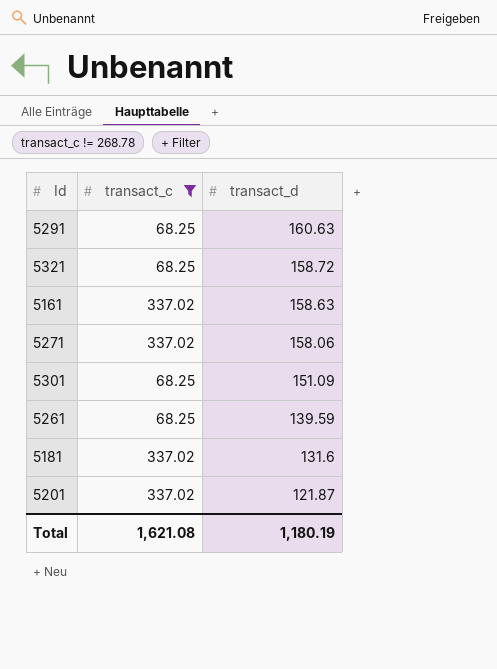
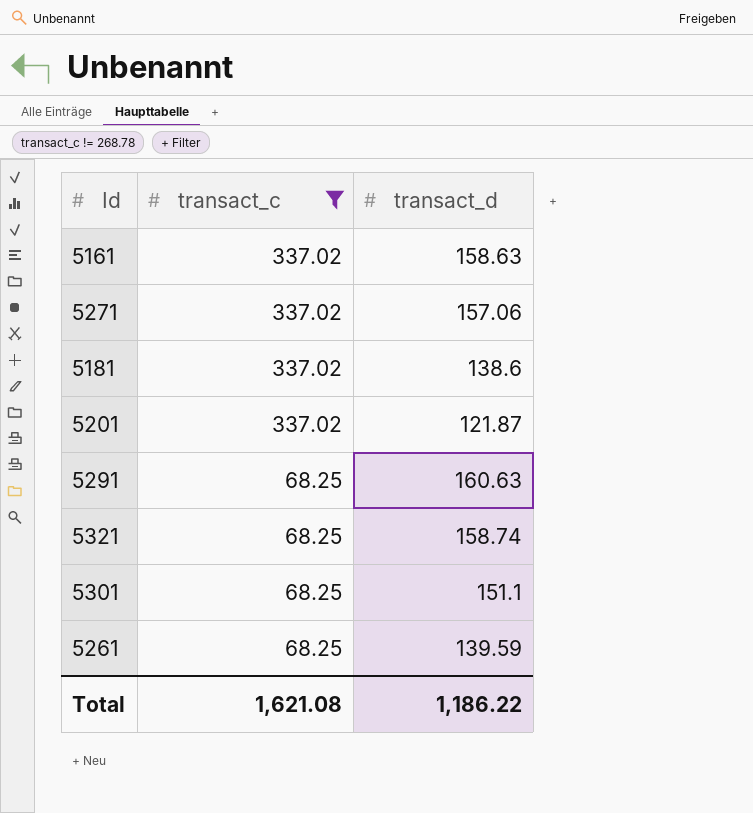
row order: transact_d descending -> transact_c descending
5271 | transact_d: 158.06 -> 157.06
5181 | transact_d: 131.6 -> 138.6
5321 | transact_d: 158.72 -> 158.74
5301 | transact_d: 151.09 -> 151.1
Total | transact_d: 1,180.19 -> 1,186.22

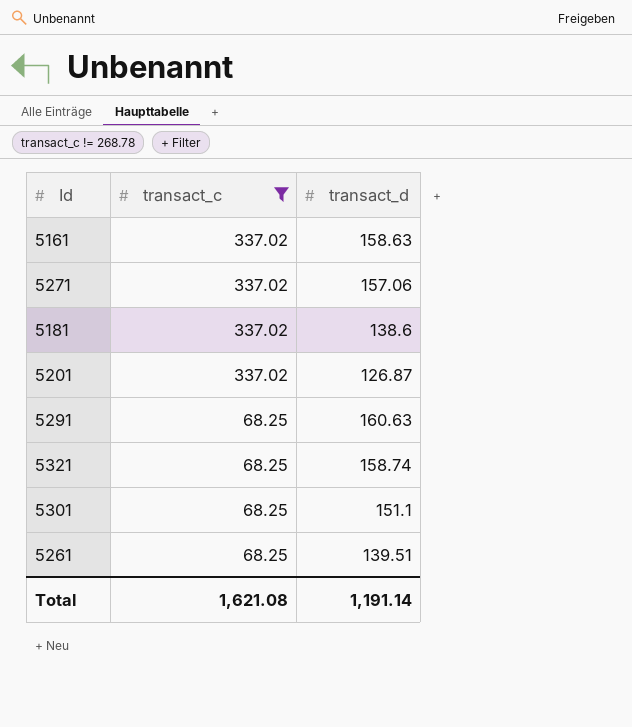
5201 | transact_d: 121.87 -> 126.87
5261 | transact_d: 139.59 -> 139.51
Total | transact_d: 1,186.22 -> 1,191.14

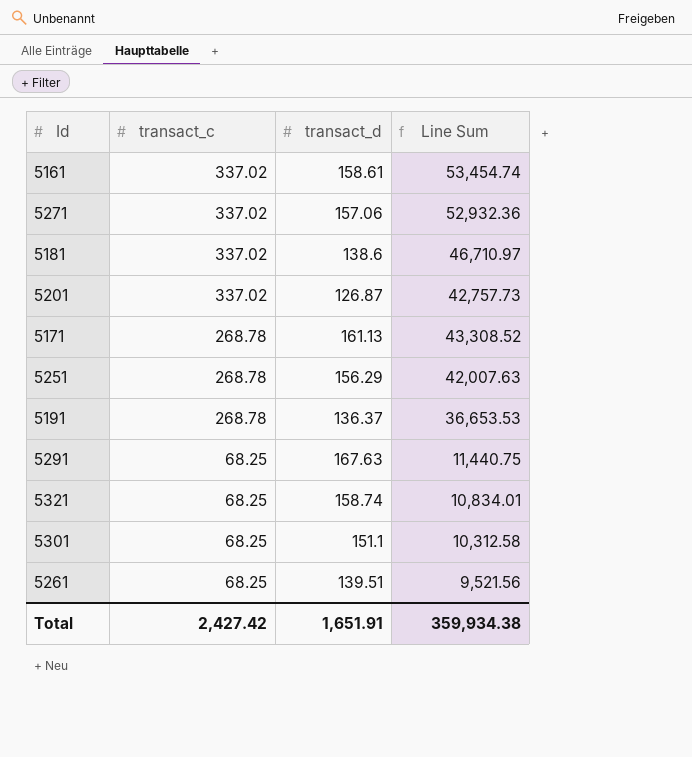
filter: transact_c != 268.78 -> none
column Line Sum | formula: none -> [transact_c] * [transact_d]
5161 | transact_d: 158.63 -> 158.61
5291 | transact_d: 160.63 -> 167.63
Total | transact_c: 1,621.08 -> 2,427.42
Total | transact_d: 1,191.14 -> 1,651.91

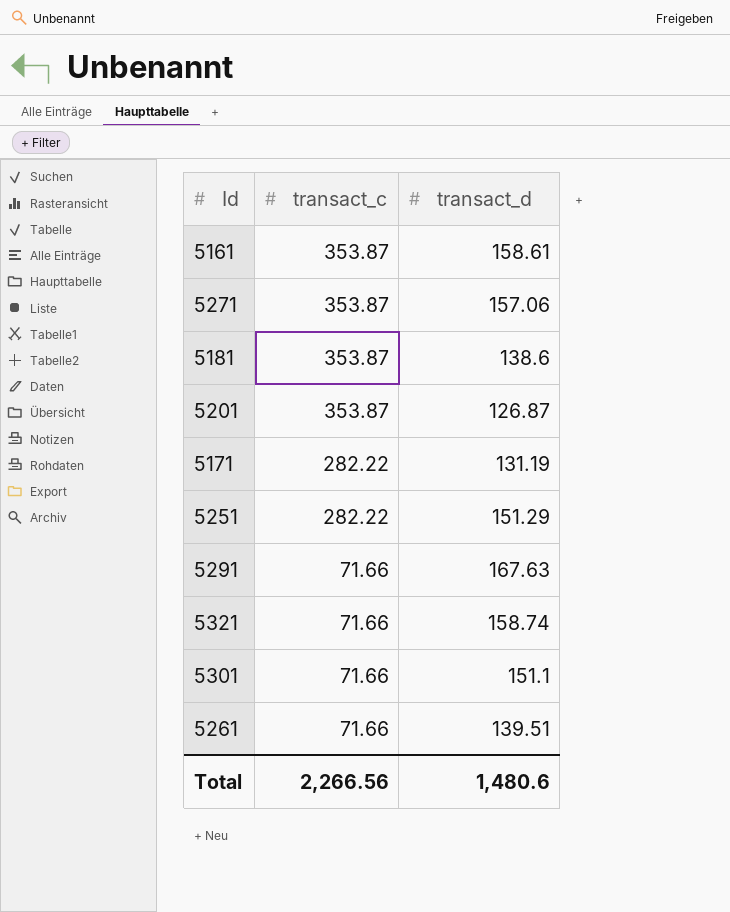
column Line Sum | formula: [transact_c] * [transact_d] -> none
row 5191: 268.78 | 136.37 | 36,653.53 -> none
5161 | transact_c: 337.02 -> 353.87
5271 | transact_c: 337.02 -> 353.87
5181 | transact_c: 337.02 -> 353.87
5201 | transact_c: 337.02 -> 353.87
5171 | transact_c: 268.78 -> 282.22
5171 | transact_d: 161.13 -> 131.19
5251 | transact_c: 268.78 -> 282.22
5251 | transact_d: 156.29 -> 151.29
5291 | transact_c: 68.25 -> 71.66
5321 | transact_c: 68.25 -> 71.66
5301 | transact_c: 68.25 -> 71.66
5261 | transact_c: 68.25 -> 71.66
Total | transact_c: 2,427.42 -> 2,266.56
Total | transact_d: 1,651.91 -> 1,480.6

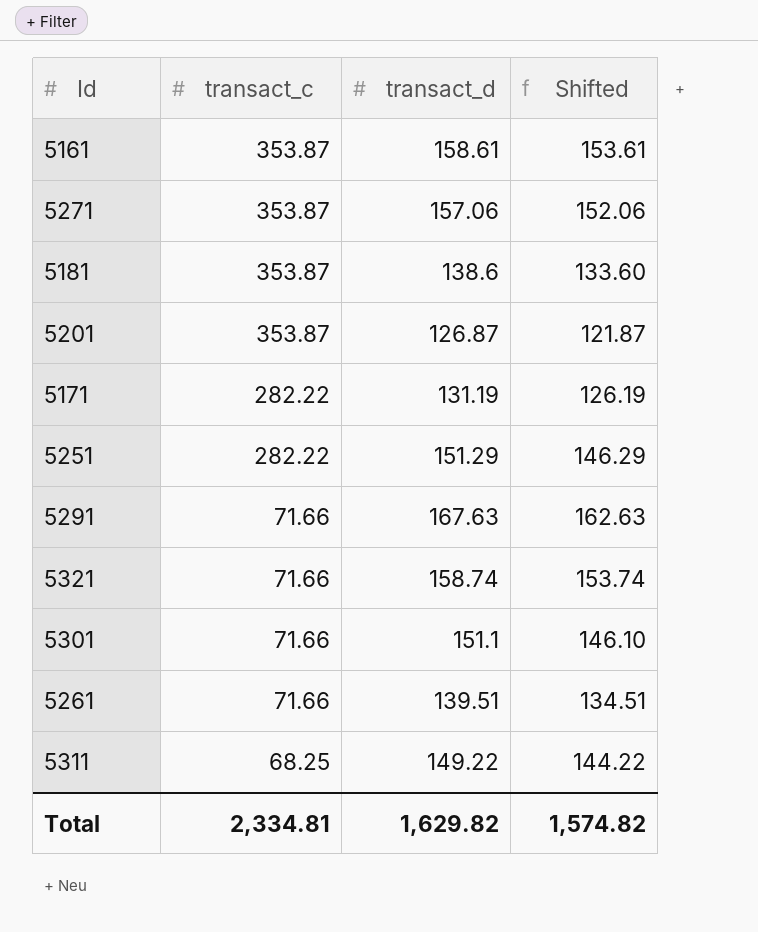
column Shifted | formula: none -> [transact_d] - 5
row 5311: none -> 68.25 | 149.22 | 144.22
Total | transact_c: 2,266.56 -> 2,334.81
Total | transact_d: 1,480.6 -> 1,629.82

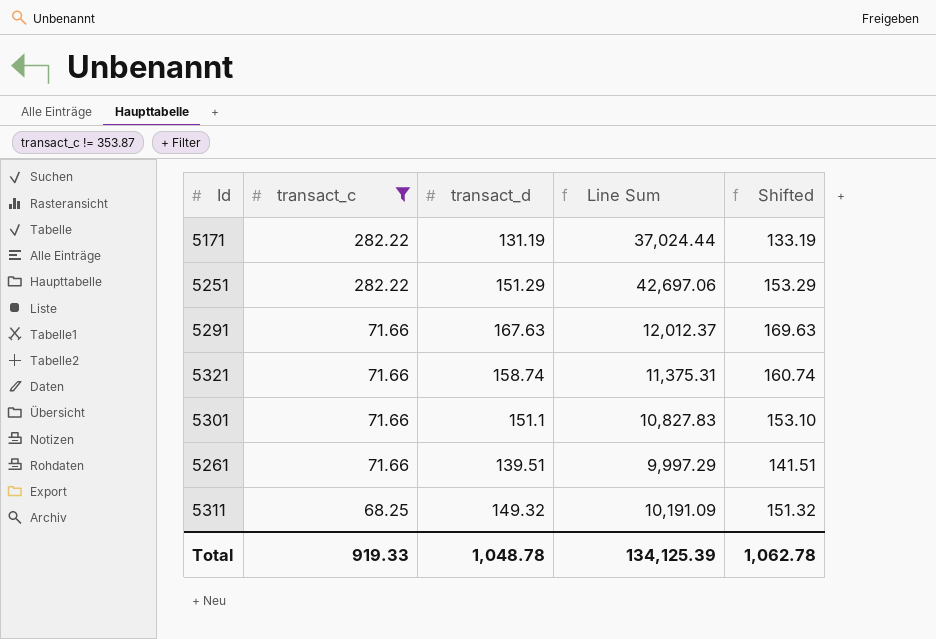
filter: none -> transact_c != 353.87
column Line Sum | formula: none -> [transact_c] * [transact_d]
column Shifted | formula: [transact_d] - 5 -> [transact_d] + 2
5311 | transact_d: 149.22 -> 149.32
Total | transact_c: 2,334.81 -> 919.33
Total | transact_d: 1,629.82 -> 1,048.78
Total | Shifted: 1,574.82 -> 1,062.78

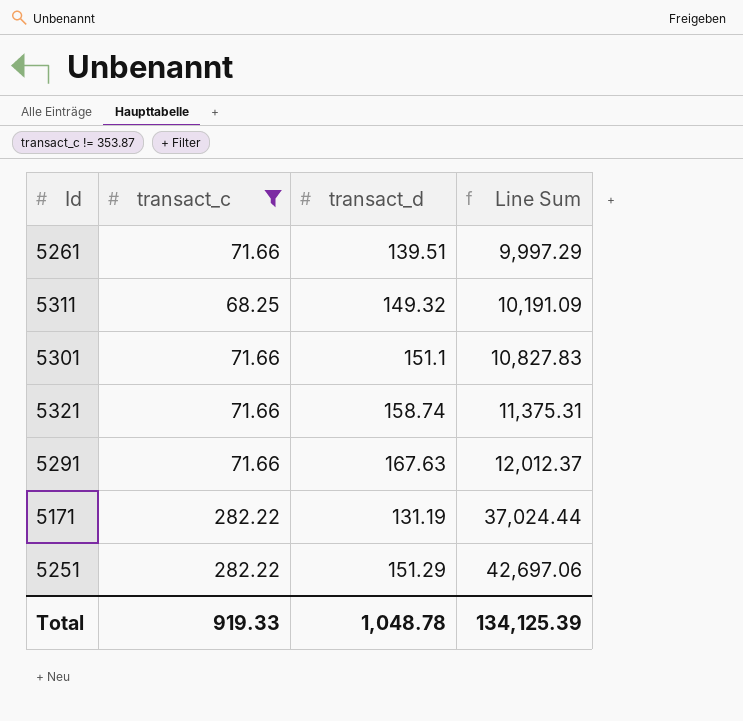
row order: transact_c descending -> Line Sum ascending
column Shifted | formula: [transact_d] + 2 -> none

